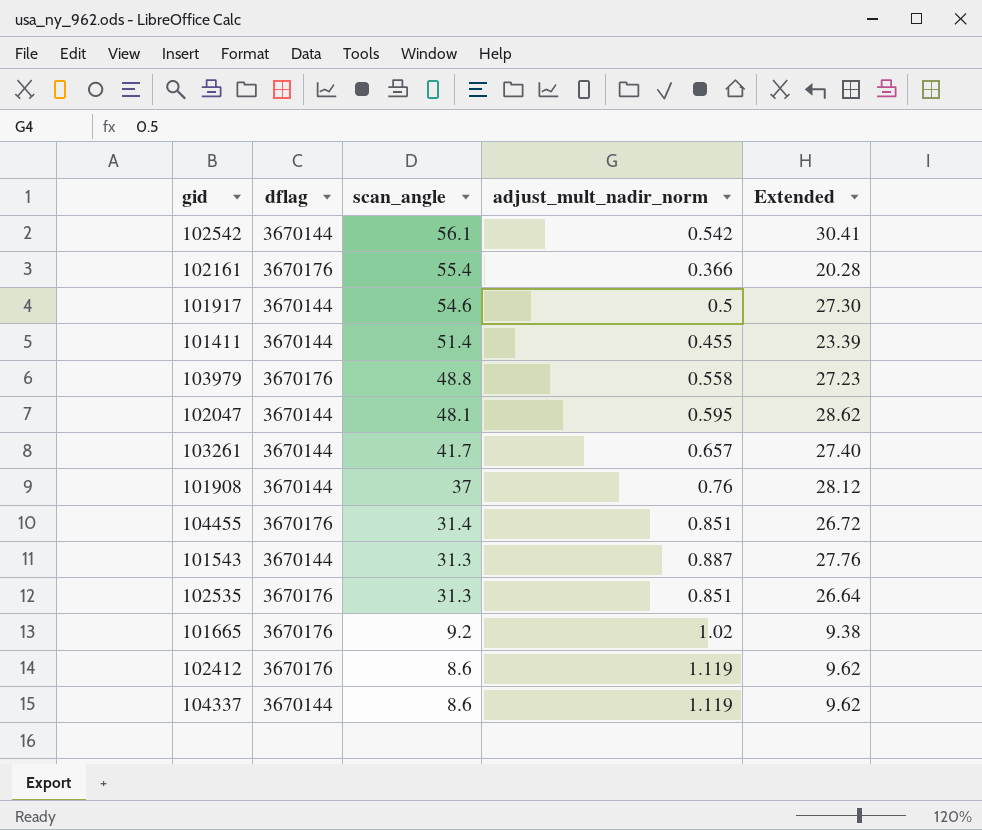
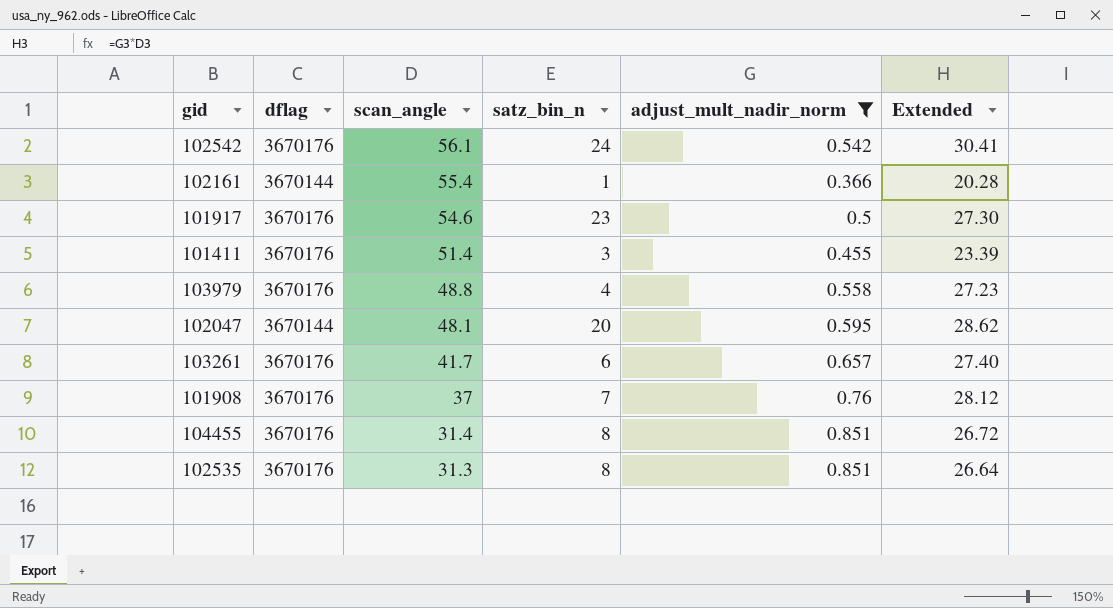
filter: none -> adjust_mult_nadir_norm <= 0.851
column satz_bin_n | position: none -> 4
102542 | dflag: 3670144 -> 3670176
102161 | dflag: 3670176 -> 3670144
101917 | dflag: 3670144 -> 3670176
101411 | dflag: 3670144 -> 3670176
103261 | dflag: 3670144 -> 3670176
101908 | dflag: 3670144 -> 3670176

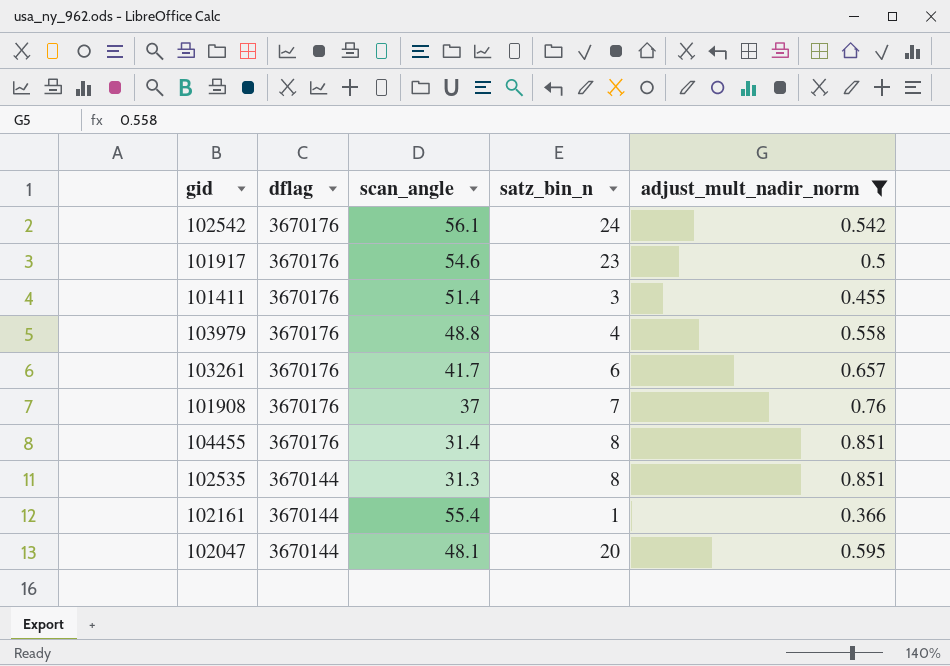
row order: scan_angle descending -> dflag descending
column Extended | formula: [scan_angle] * [adjust_mult_nadir_norm] -> none
102535 | dflag: 3670176 -> 3670144

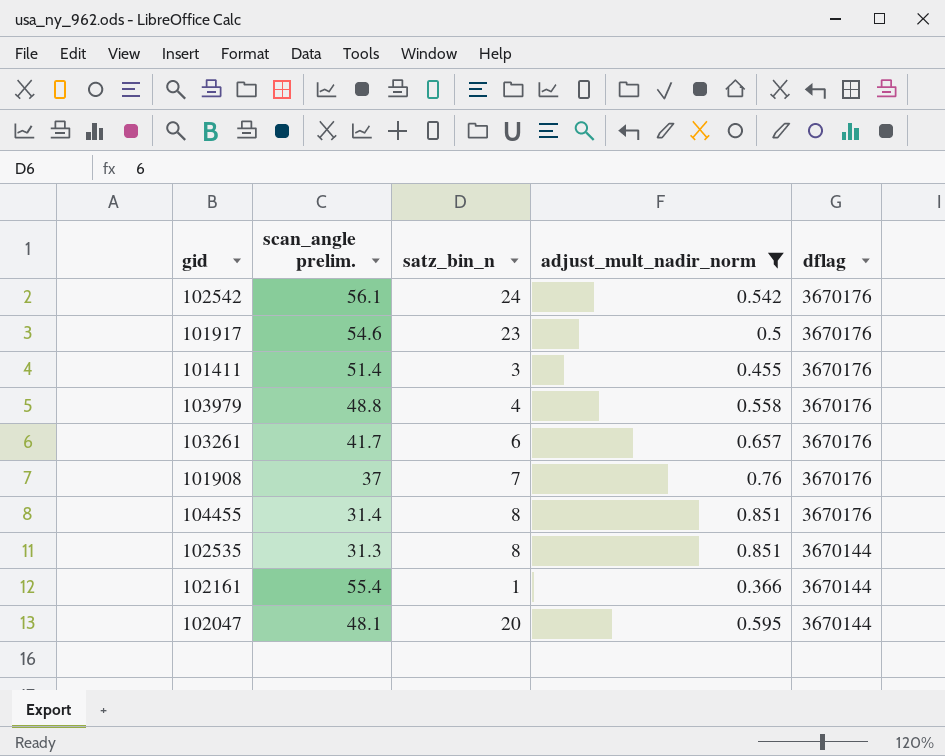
column name: scan_angle -> scan_angle prelim.
column dflag | position: 2 -> 5

